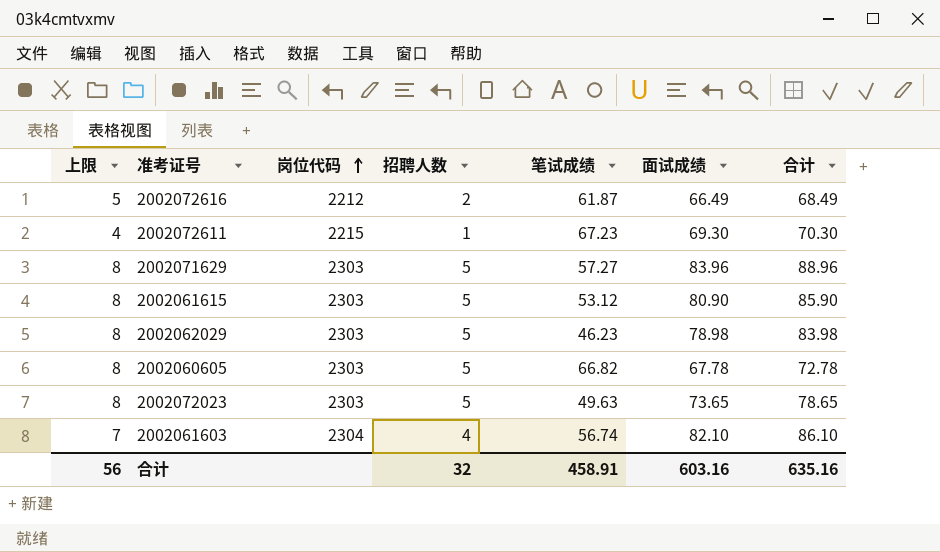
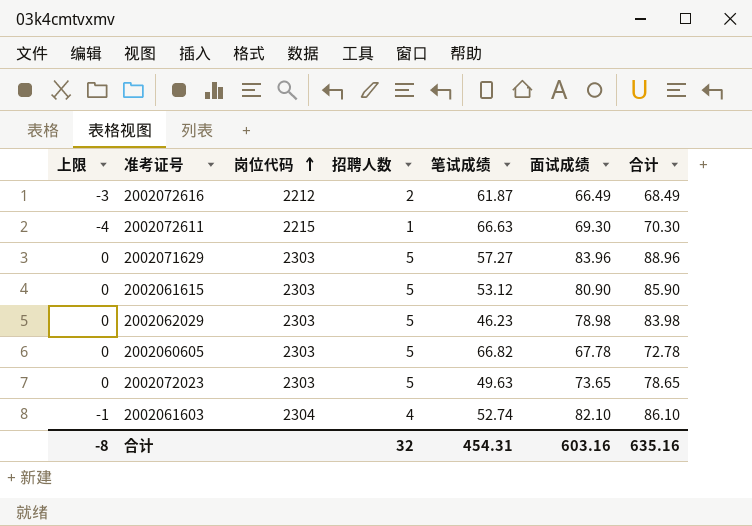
column 上限 | formula: [招聘人数] + 3 -> [招聘人数] - 5
2002072611 | 笔试成绩: 67.23 -> 66.63
2002061603 | 笔试成绩: 56.74 -> 52.74
合计 | 上限: 56 -> -8
合计 | 笔试成绩: 458.91 -> 454.31

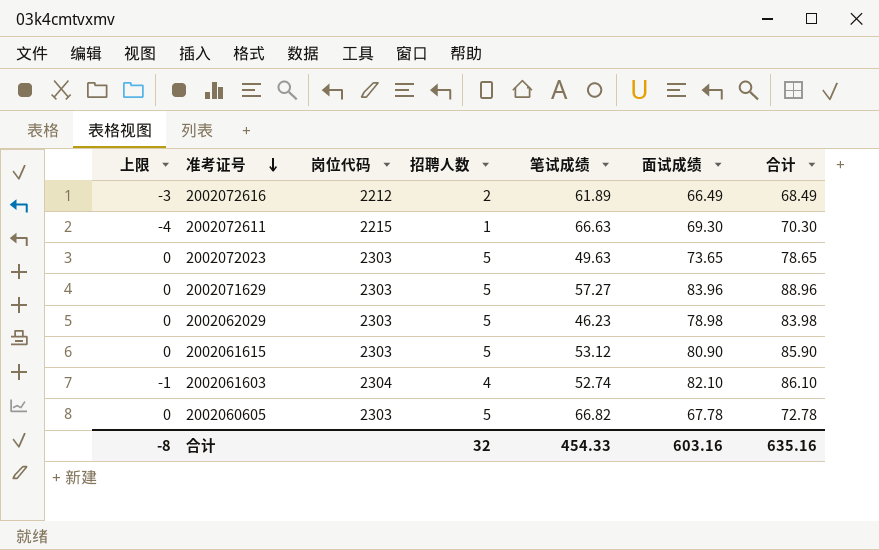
row order: 岗位代码 ascending -> 准考证号 descending
2002072616 | 笔试成绩: 61.87 -> 61.89
合计 | 笔试成绩: 454.31 -> 454.33

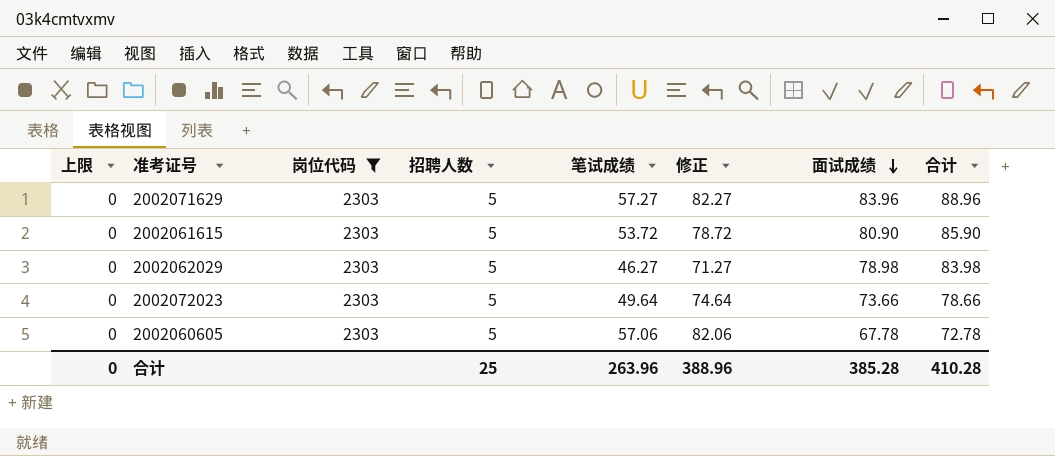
filter: none -> 岗位代码 = 2303
row order: 准考证号 descending -> 面试成绩 descending
column 修正 | formula: none -> [笔试成绩] + 25
2002061615 | 笔试成绩: 53.12 -> 53.72
2002062029 | 笔试成绩: 46.23 -> 46.27
2002072023 | 笔试成绩: 49.63 -> 49.64
2002072023 | 面试成绩: 73.65 -> 73.66
2002072023 | 合计: 78.65 -> 78.66
2002060605 | 笔试成绩: 66.82 -> 57.06
合计 | 上限: -8 -> 0
合计 | 招聘人数: 32 -> 25
合计 | 笔试成绩: 454.33 -> 263.96
合计 | 面试成绩: 603.16 -> 385.28
合计 | 合计: 635.16 -> 410.28

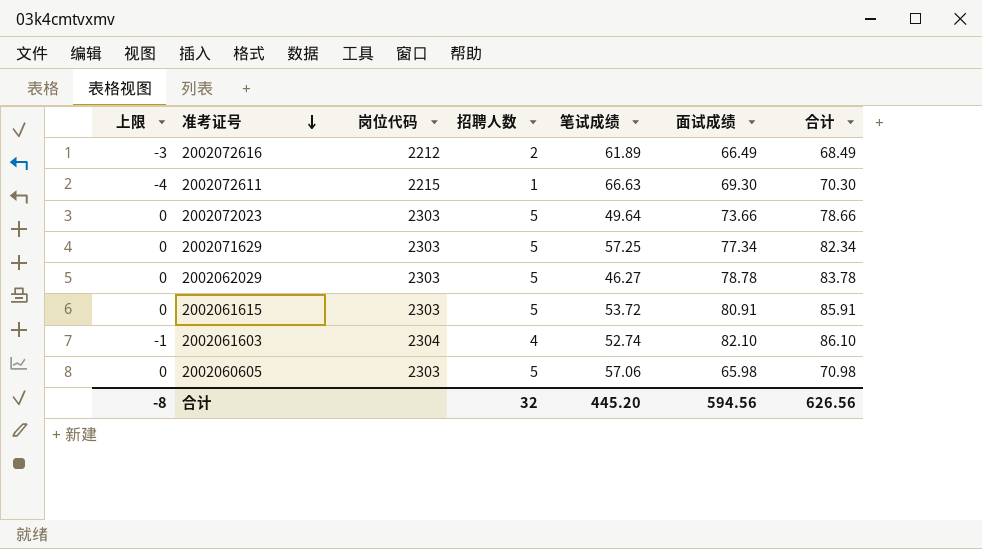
filter: 岗位代码 = 2303 -> none
row order: 面试成绩 descending -> 准考证号 descending
column 修正 | formula: [笔试成绩] + 25 -> none
2002071629 | 笔试成绩: 57.27 -> 57.25
2002071629 | 面试成绩: 83.96 -> 77.34
2002071629 | 合计: 88.96 -> 82.34
2002062029 | 面试成绩: 78.98 -> 78.78
2002062029 | 合计: 83.98 -> 83.78
2002061615 | 面试成绩: 80.90 -> 80.91
2002061615 | 合计: 85.90 -> 85.91
2002060605 | 面试成绩: 67.78 -> 65.98
2002060605 | 合计: 72.78 -> 70.98
合计 | 上限: 0 -> -8
合计 | 招聘人数: 25 -> 32
合计 | 笔试成绩: 263.96 -> 445.20
合计 | 面试成绩: 385.28 -> 594.56
合计 | 合计: 410.28 -> 626.56

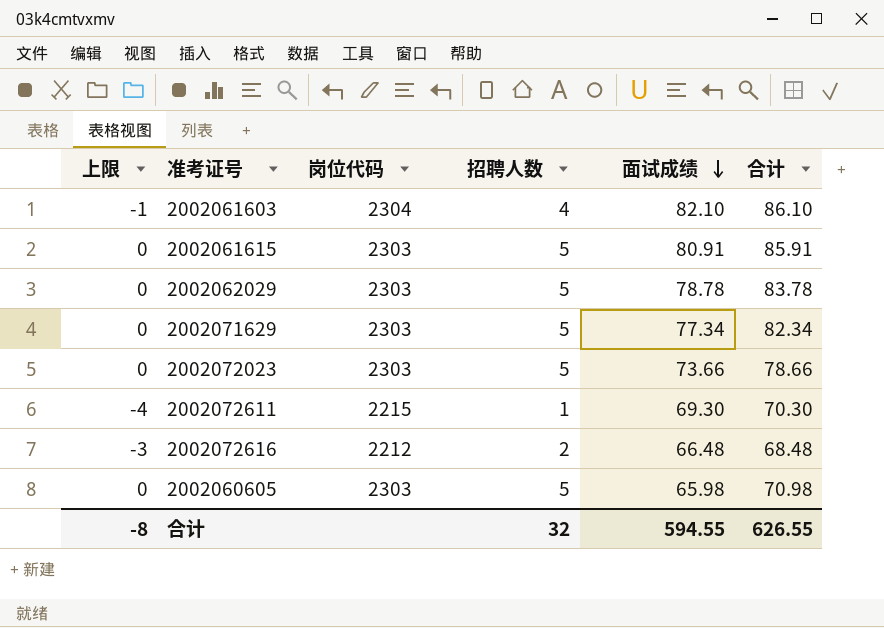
row order: 准考证号 descending -> 面试成绩 descending
column 笔试成绩 | position: 5 -> none
2002072616 | 面试成绩: 66.49 -> 66.48
2002072616 | 合计: 68.49 -> 68.48
合计 | 面试成绩: 594.56 -> 594.55
合计 | 合计: 626.56 -> 626.55

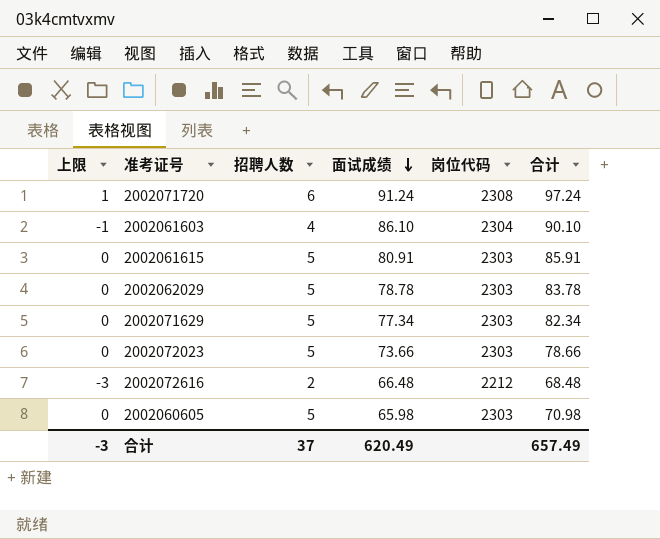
column 岗位代码 | position: 3 -> 5
row 2002072611: -4 | 2215 | 1 | 69.30 | 70.30 -> none
row 2002071720: none -> 1 | 6 | 91.24 | 2308 | 97.24
2002061603 | 面试成绩: 82.10 -> 86.10
2002061603 | 合计: 86.10 -> 90.10
合计 | 上限: -8 -> -3
合计 | 招聘人数: 32 -> 37
合计 | 面试成绩: 594.55 -> 620.49
合计 | 合计: 626.55 -> 657.49

